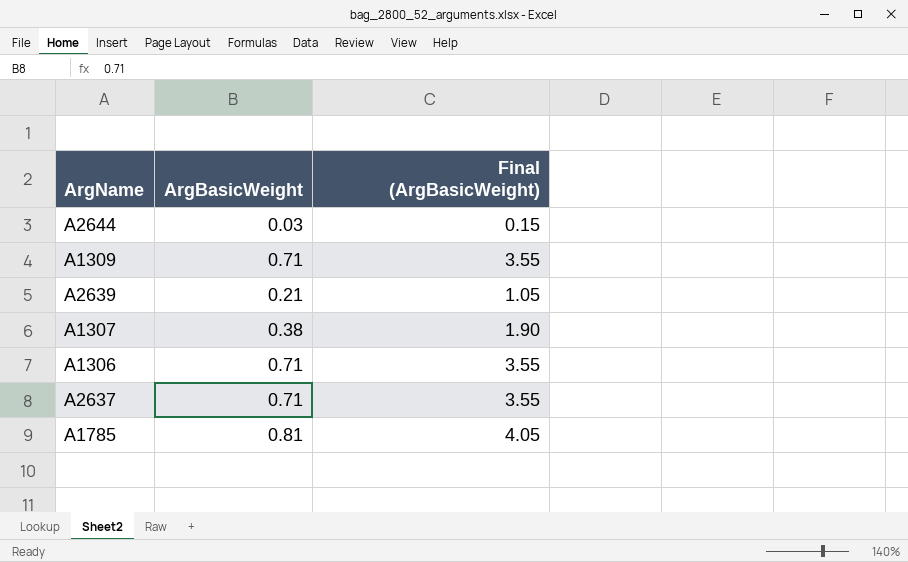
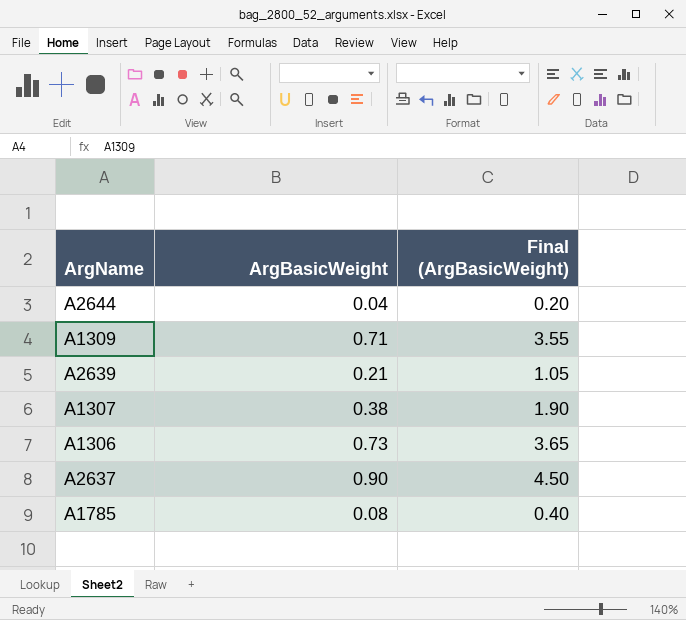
A2644 | ArgBasicWeight: 0.03 -> 0.04
A2644 | Final (ArgBasicWeight): 0.15 -> 0.20
A1306 | ArgBasicWeight: 0.71 -> 0.73
A1306 | Final (ArgBasicWeight): 3.55 -> 3.65
A2637 | ArgBasicWeight: 0.71 -> 0.90
A2637 | Final (ArgBasicWeight): 3.55 -> 4.50
A1785 | ArgBasicWeight: 0.81 -> 0.08
A1785 | Final (ArgBasicWeight): 4.05 -> 0.40

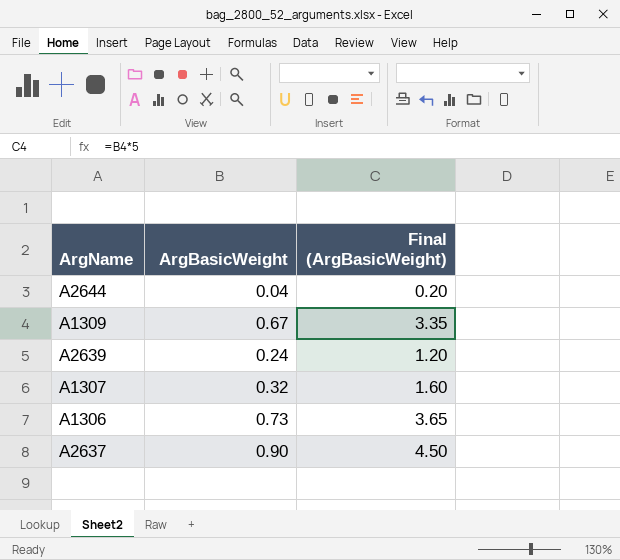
row A1785: 0.08 | 0.40 -> none
A1309 | ArgBasicWeight: 0.71 -> 0.67
A1309 | Final (ArgBasicWeight): 3.55 -> 3.35
A2639 | ArgBasicWeight: 0.21 -> 0.24
A2639 | Final (ArgBasicWeight): 1.05 -> 1.20
A1307 | ArgBasicWeight: 0.38 -> 0.32
A1307 | Final (ArgBasicWeight): 1.90 -> 1.60

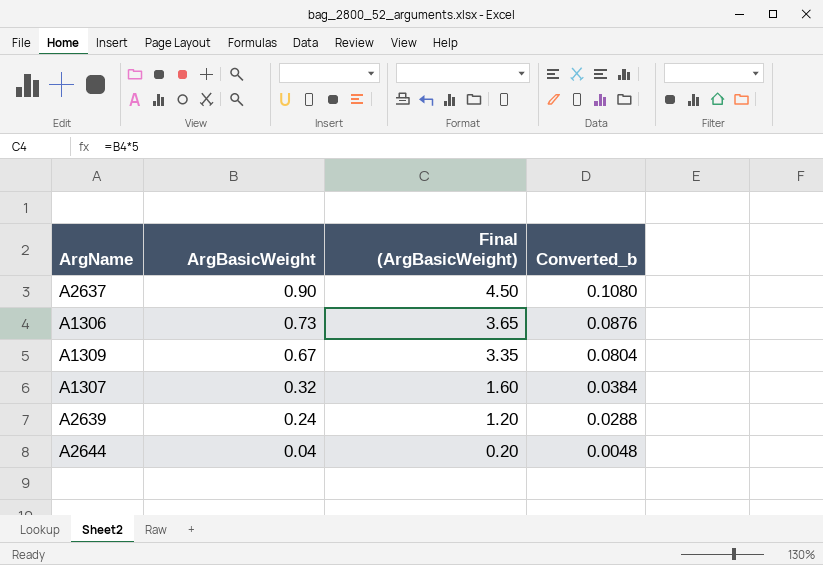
row order: none -> ArgBasicWeight descending
column Converted_b | formula: none -> [ArgBasicWeight] * 0.12

